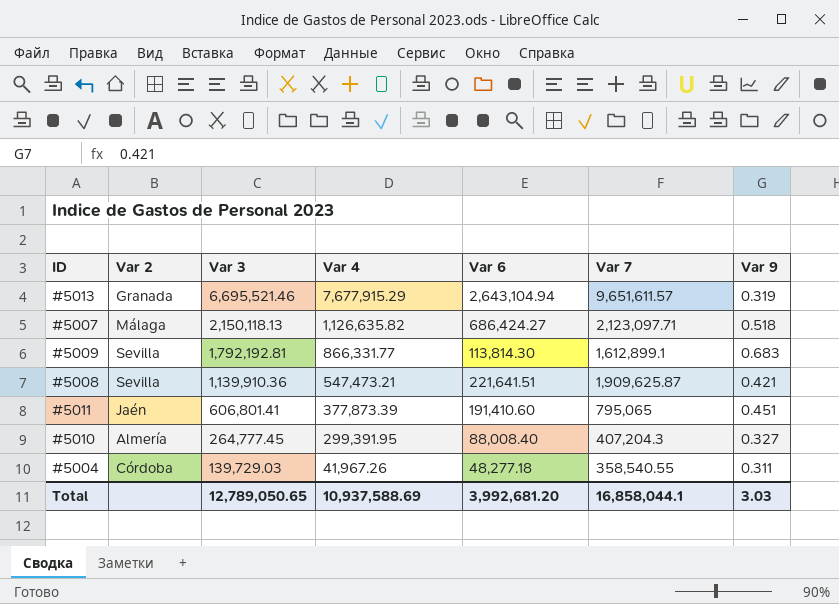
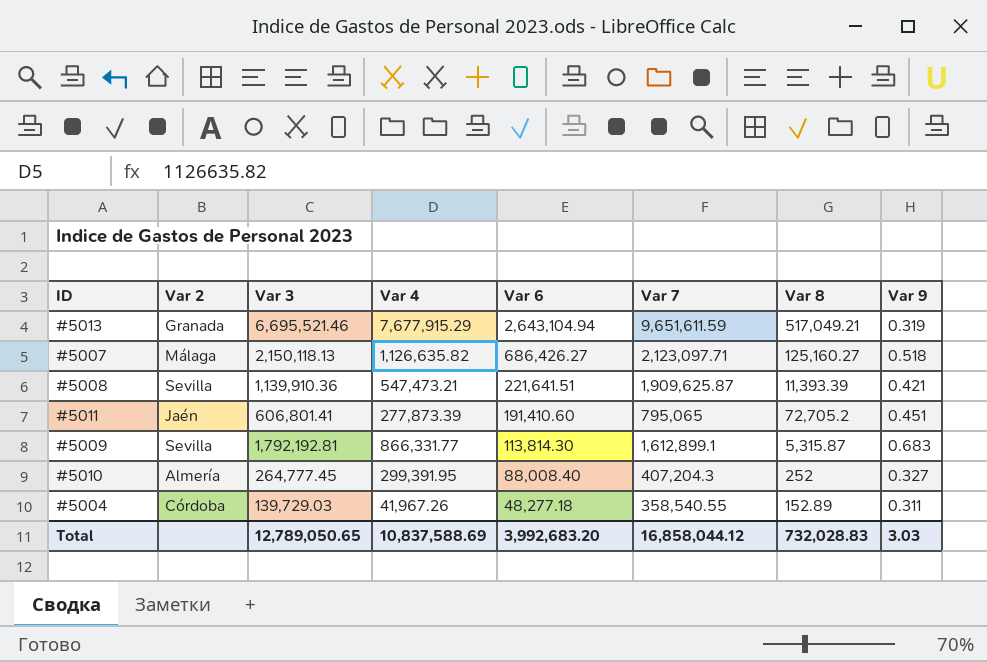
row order: Var 3 descending -> Var 6 descending
column Var 8 | position: none -> 7
#5013 | Var 7: 9,651,611.57 -> 9,651,611.59
#5007 | Var 6: 686,424.27 -> 686,426.27
#5011 | Var 4: 377,873.39 -> 277,873.39
Total | Var 4: 10,937,588.69 -> 10,837,588.69
Total | Var 6: 3,992,681.20 -> 3,992,683.20
Total | Var 7: 16,858,044.1 -> 16,858,044.12

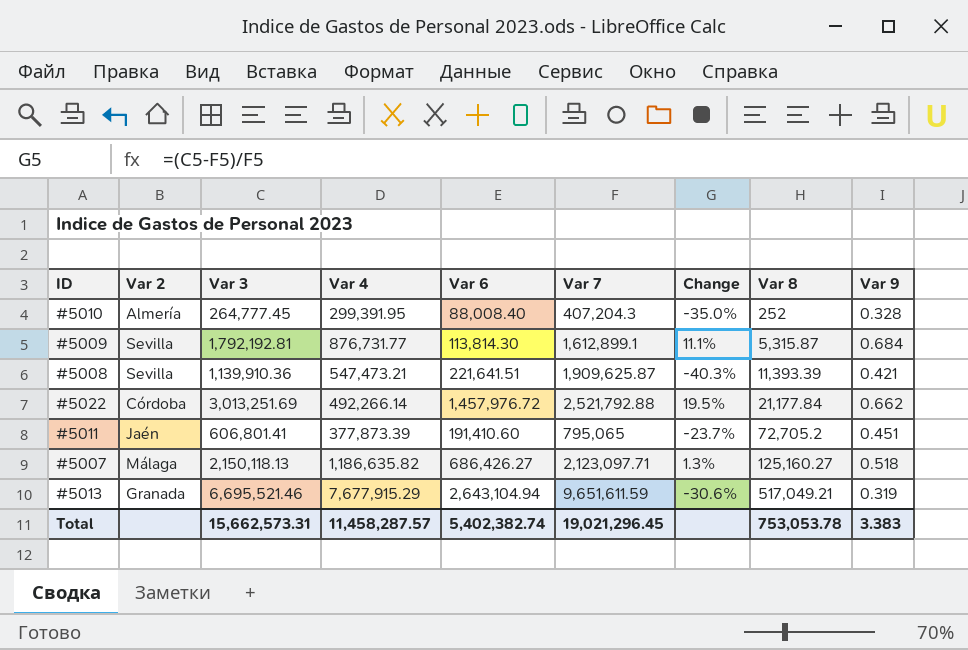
row order: Var 6 descending -> Var 8 ascending
column Change | formula: none -> ([Var 3] - [Var 7]) / [Var 7]
row #5004: Córdoba | 139,729.03 | 41,967.26 | 48,277.18 | 358,540.55 | 152.89 | 0.311 -> none
#5010 | Var 9: 0.327 -> 0.328
#5009 | Var 4: 866,331.77 -> 876,731.77
#5009 | Var 9: 0.683 -> 0.684
row #5022: none -> Córdoba | 3,013,251.69 | 492,266.14 | 1,457,976.72 | 2,521,792.88 | 19.5% | 21,177.84 | 0.662
#5011 | Var 4: 277,873.39 -> 377,873.39
#5007 | Var 4: 1,126,635.82 -> 1,186,635.82
Total | Var 3: 12,789,050.65 -> 15,662,573.31
Total | Var 4: 10,837,588.69 -> 11,458,287.57
Total | Var 6: 3,992,683.20 -> 5,402,382.74
Total | Var 7: 16,858,044.12 -> 19,021,296.45
Total | Var 8: 732,028.83 -> 753,053.78
Total | Var 9: 3.03 -> 3.383

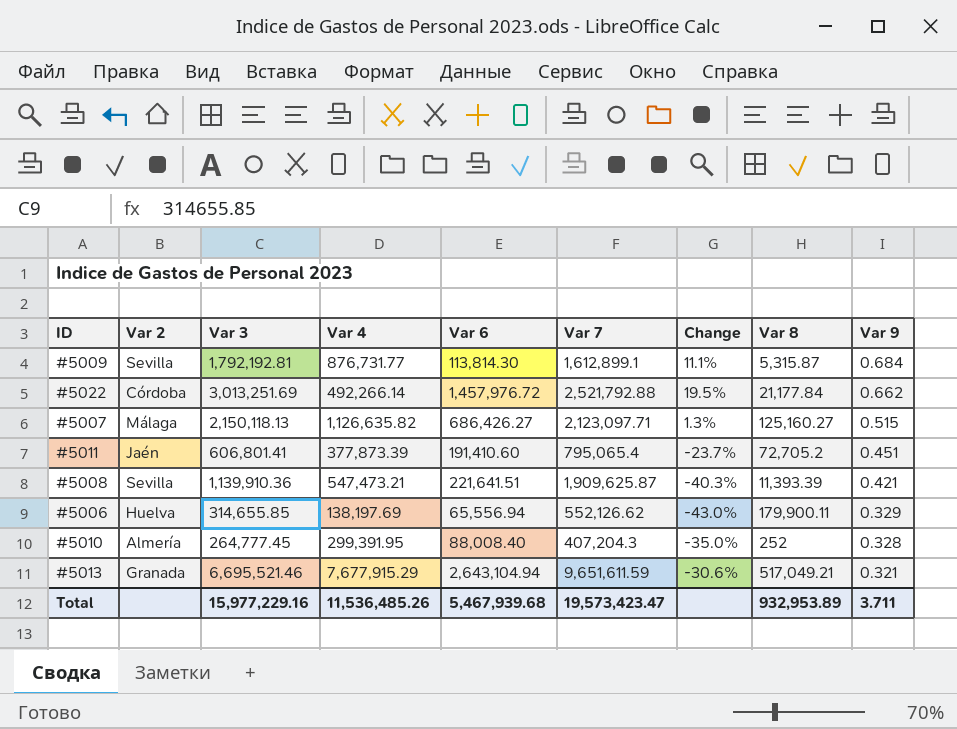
row order: Var 8 ascending -> Var 9 descending
#5007 | Var 4: 1,186,635.82 -> 1,126,635.82
#5007 | Var 9: 0.518 -> 0.515
#5011 | Var 7: 795,065 -> 795,065.4
row #5006: none -> Huelva | 314,655.85 | 138,197.69 | 65,556.94 | 552,126.62 | -43.0% | 179,900.11 | 0.329
#5013 | Var 9: 0.319 -> 0.321
Total | Var 3: 15,662,573.31 -> 15,977,229.16
Total | Var 4: 11,458,287.57 -> 11,536,485.26
Total | Var 6: 5,402,382.74 -> 5,467,939.68
Total | Var 7: 19,021,296.45 -> 19,573,423.47
Total | Var 8: 753,053.78 -> 932,953.89
Total | Var 9: 3.383 -> 3.711

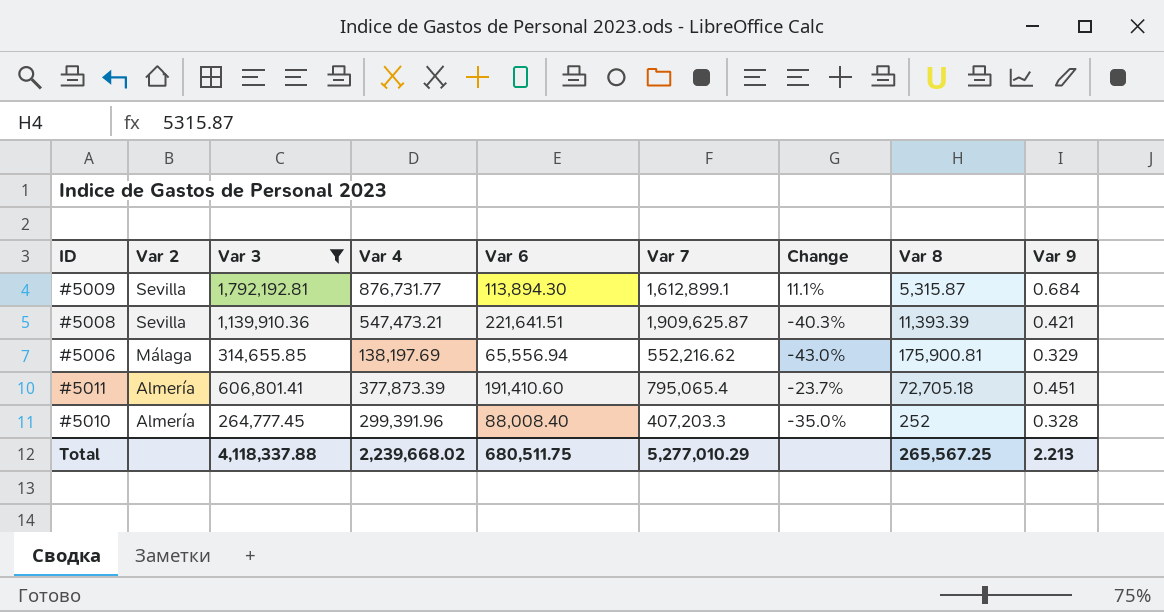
filter: none -> Var 3 <= 1,792,192.81
row order: Var 9 descending -> Var 2 descending
#5009 | Var 6: 113,814.30 -> 113,894.30
#5006 | Var 2: Huelva -> Málaga
#5006 | Var 7: 552,126.62 -> 552,216.62
#5006 | Var 8: 179,900.11 -> 175,900.81
#5011 | Var 2: Jaén -> Almería
#5011 | Var 8: 72,705.2 -> 72,705.18
#5010 | Var 4: 299,391.95 -> 299,391.96
#5010 | Var 7: 407,204.3 -> 407,203.3
Total | Var 3: 15,977,229.16 -> 4,118,337.88
Total | Var 4: 11,536,485.26 -> 2,239,668.02
Total | Var 6: 5,467,939.68 -> 680,511.75
Total | Var 7: 19,573,423.47 -> 5,277,010.29
Total | Var 8: 932,953.89 -> 265,567.25
Total | Var 9: 3.711 -> 2.213

